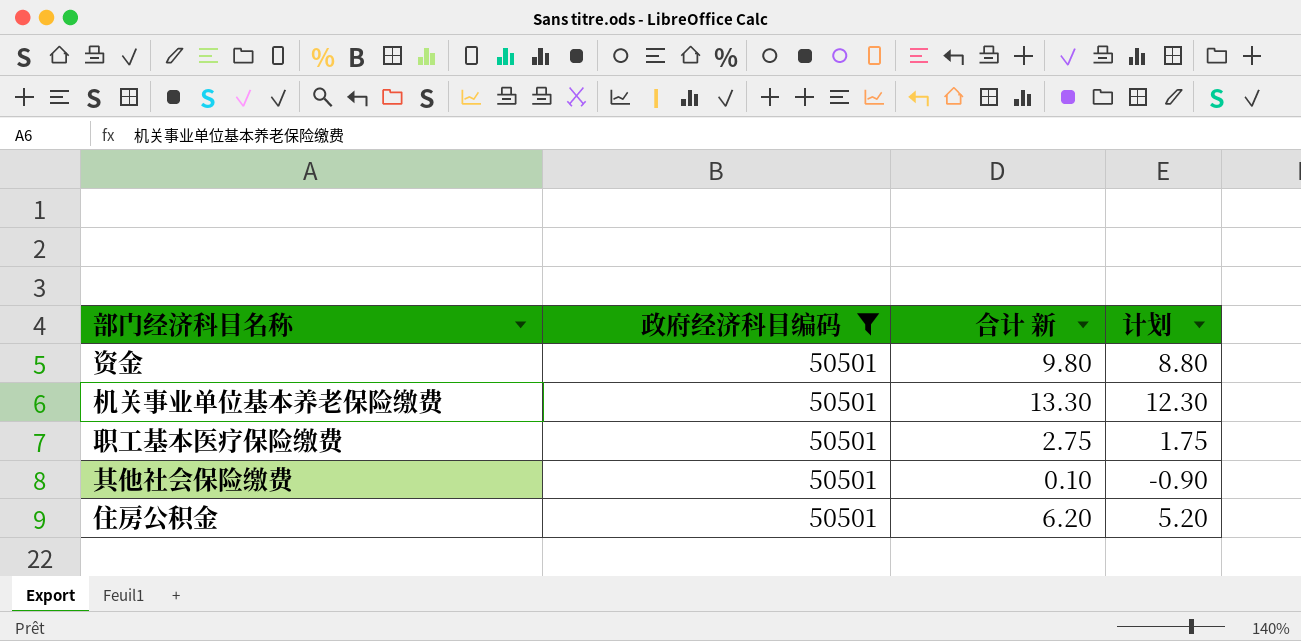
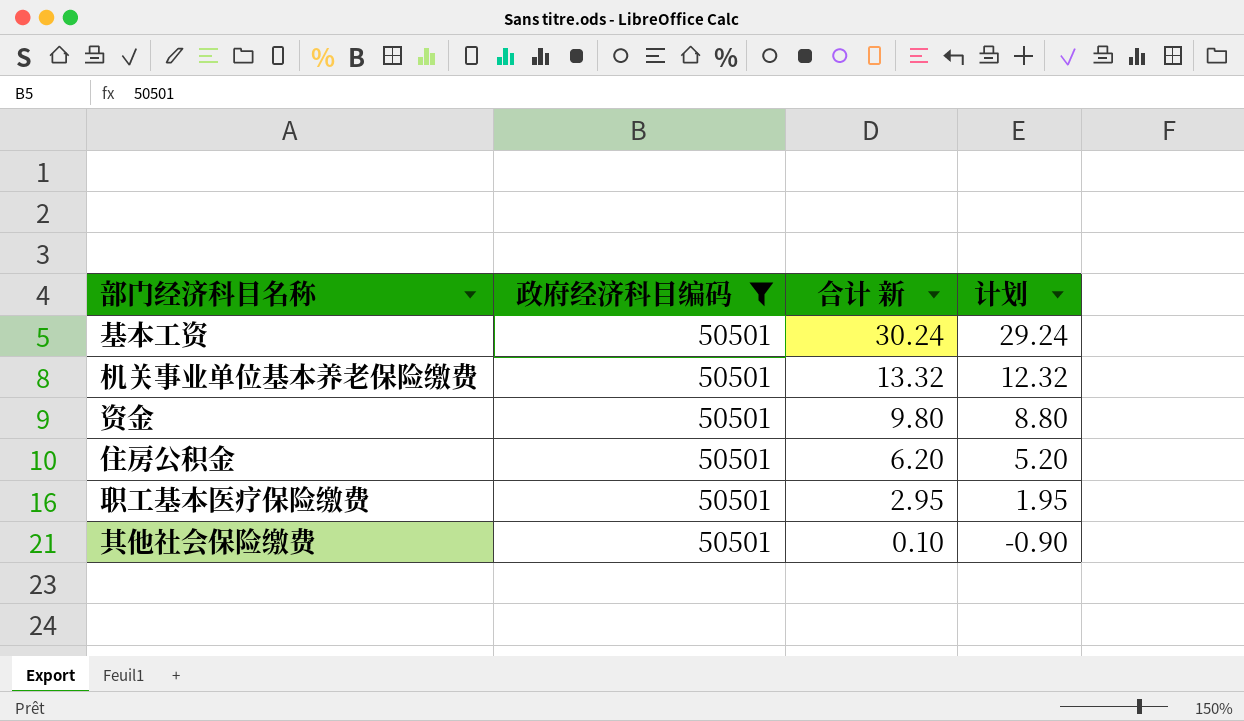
row order: none -> 合计 新 descending
row 基本工资: none -> 50501 | 30.24 | 29.24
机关事业单位基本养老保险缴费 | 合计 新: 13.30 -> 13.32
机关事业单位基本养老保险缴费 | 计划: 12.30 -> 12.32
职工基本医疗保险缴费 | 合计 新: 2.75 -> 2.95
职工基本医疗保险缴费 | 计划: 1.75 -> 1.95

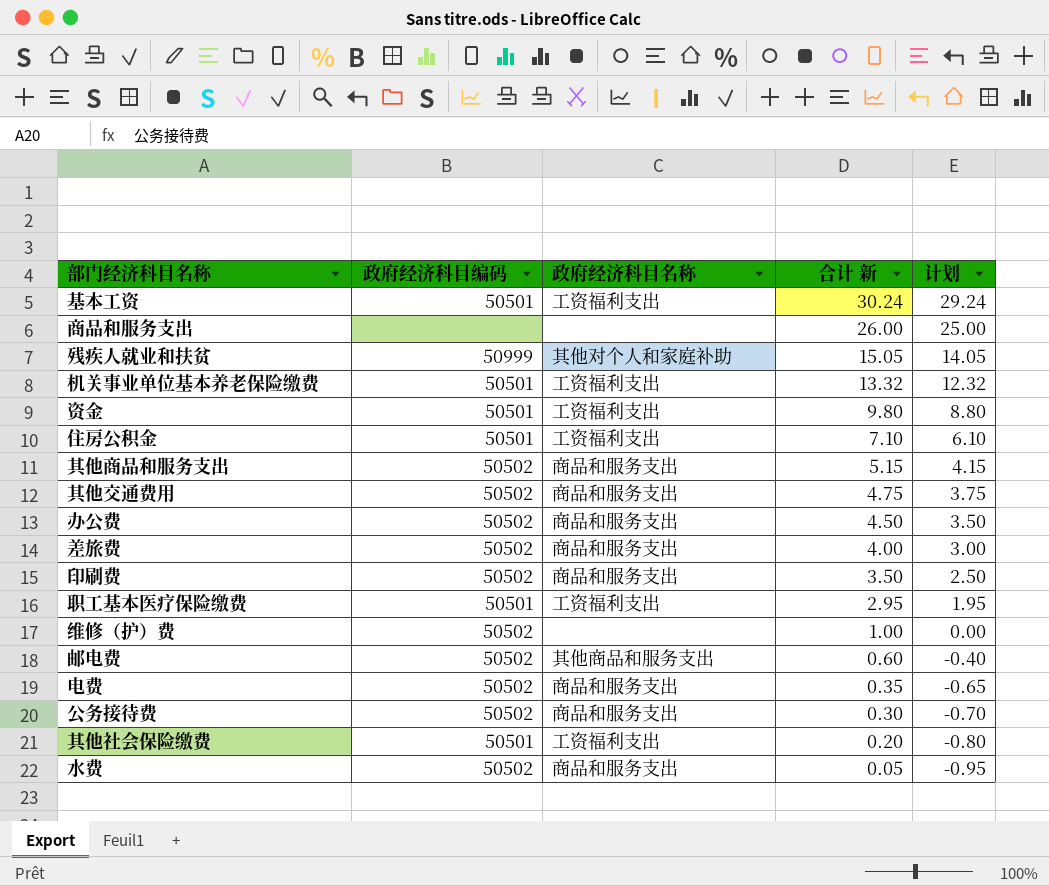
filter: 政府经济科目编码 = 50501 -> none
column 政府经济科目名称 | position: none -> 3
住房公积金 | 合计 新: 6.20 -> 7.10
住房公积金 | 计划: 5.20 -> 6.10
其他社会保险缴费 | 合计 新: 0.10 -> 0.20
其他社会保险缴费 | 计划: -0.90 -> -0.80

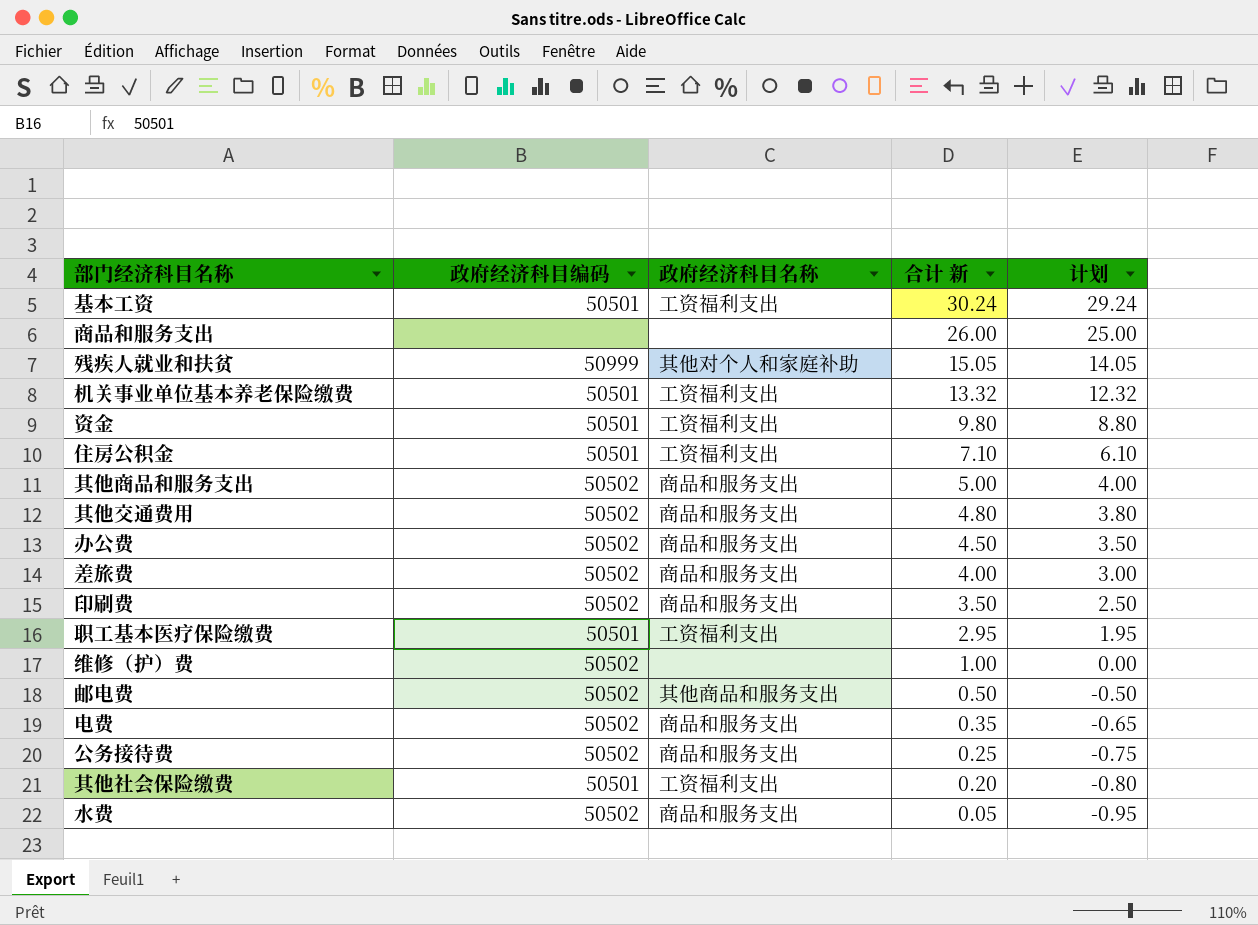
其他商品和服务支出 | 合计 新: 5.15 -> 5.00
其他商品和服务支出 | 计划: 4.15 -> 4.00
其他交通费用 | 合计 新: 4.75 -> 4.80
其他交通费用 | 计划: 3.75 -> 3.80
邮电费 | 合计 新: 0.60 -> 0.50
邮电费 | 计划: -0.40 -> -0.50
公务接待费 | 合计 新: 0.30 -> 0.25
公务接待费 | 计划: -0.70 -> -0.75

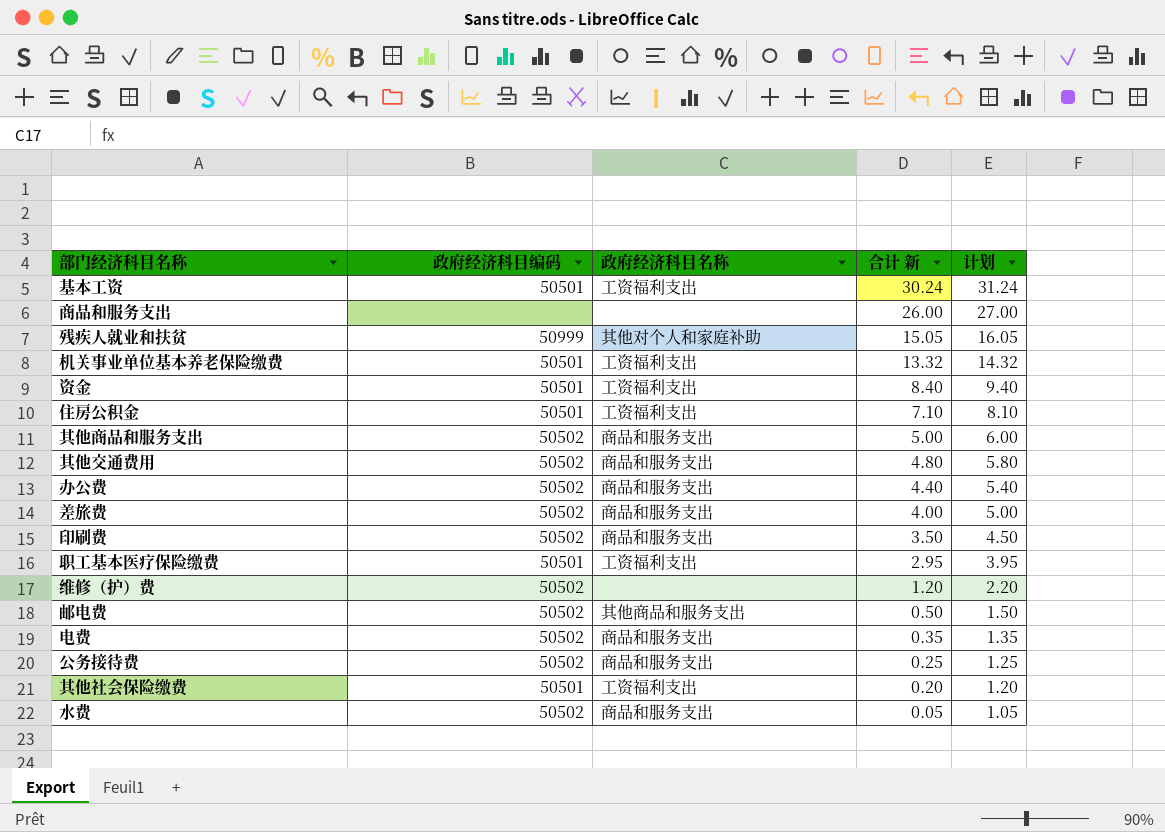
column 计划 | formula: [合计 新] - 1 -> [合计 新] + 1
资金 | 合计 新: 9.80 -> 8.40
办公费 | 合计 新: 4.50 -> 4.40
维修（护）费 | 合计 新: 1.00 -> 1.20

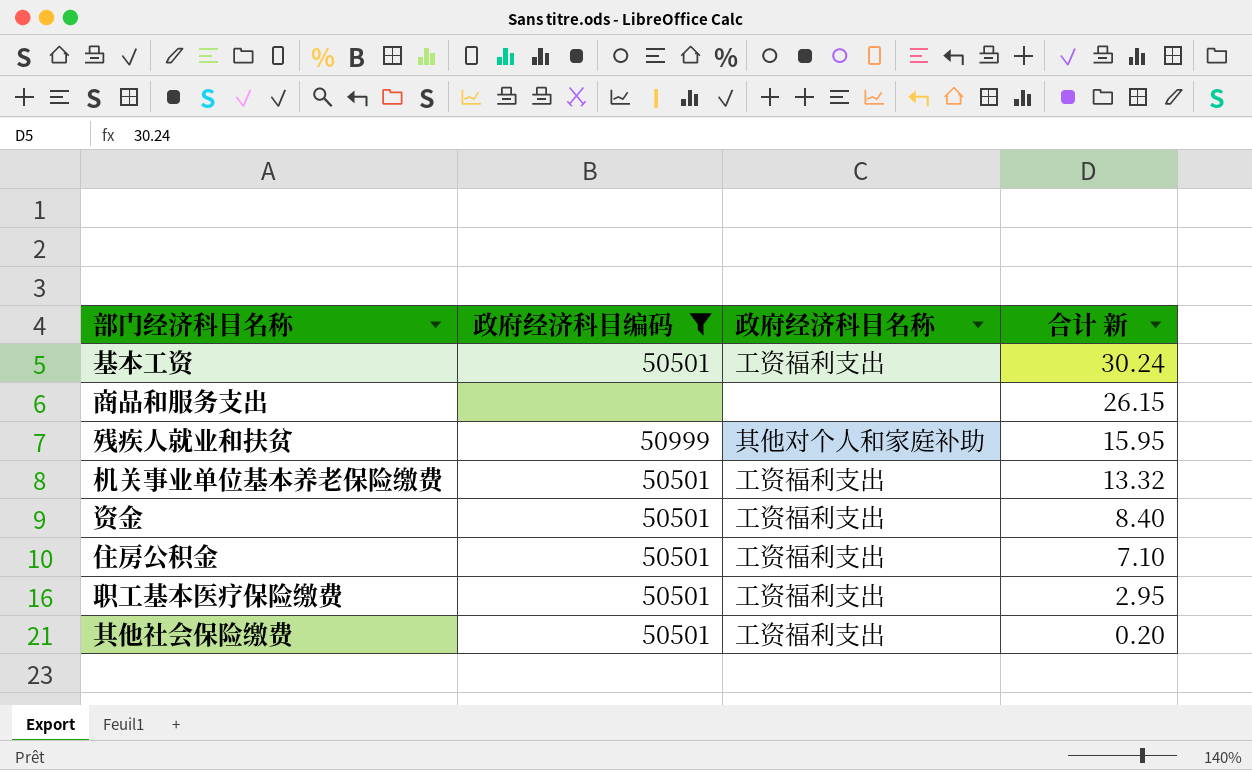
filter: none -> 政府经济科目编码 != 50502
column 计划 | formula: [合计 新] + 1 -> none
商品和服务支出 | 合计 新: 26.00 -> 26.15
残疾人就业和扶贫 | 合计 新: 15.05 -> 15.95

